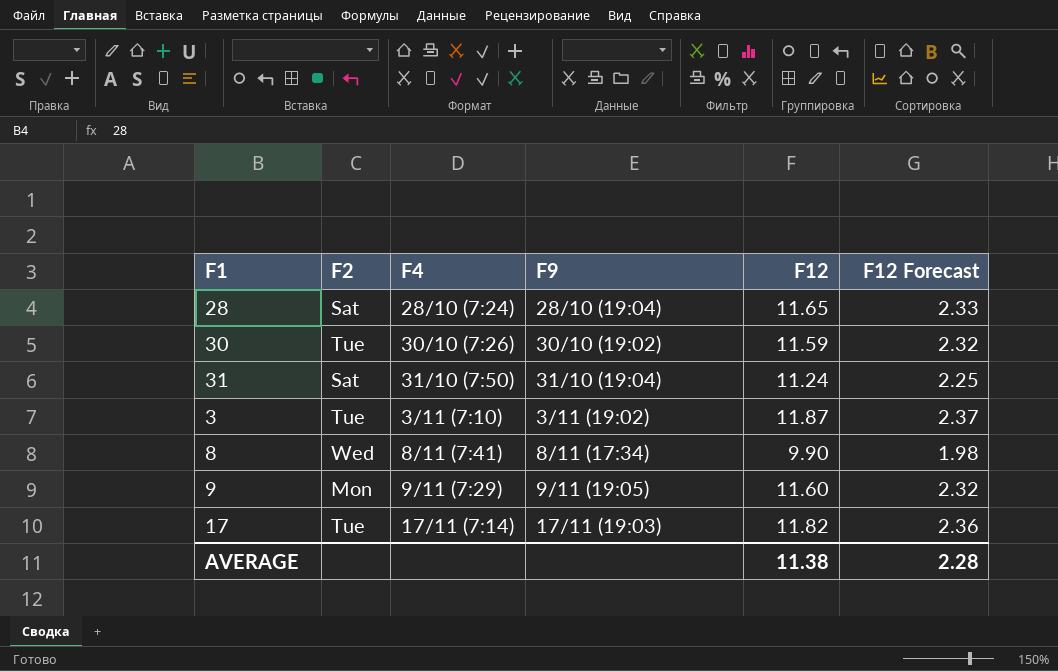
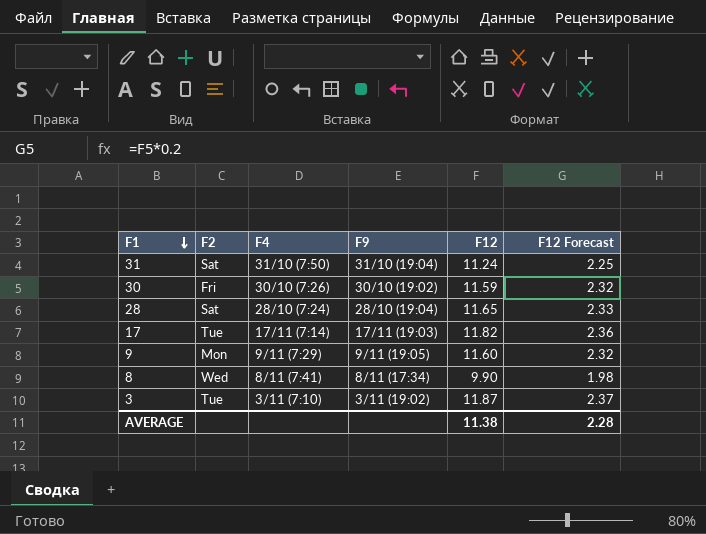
row order: none -> F1 descending
30 | F2: Tue -> Fri

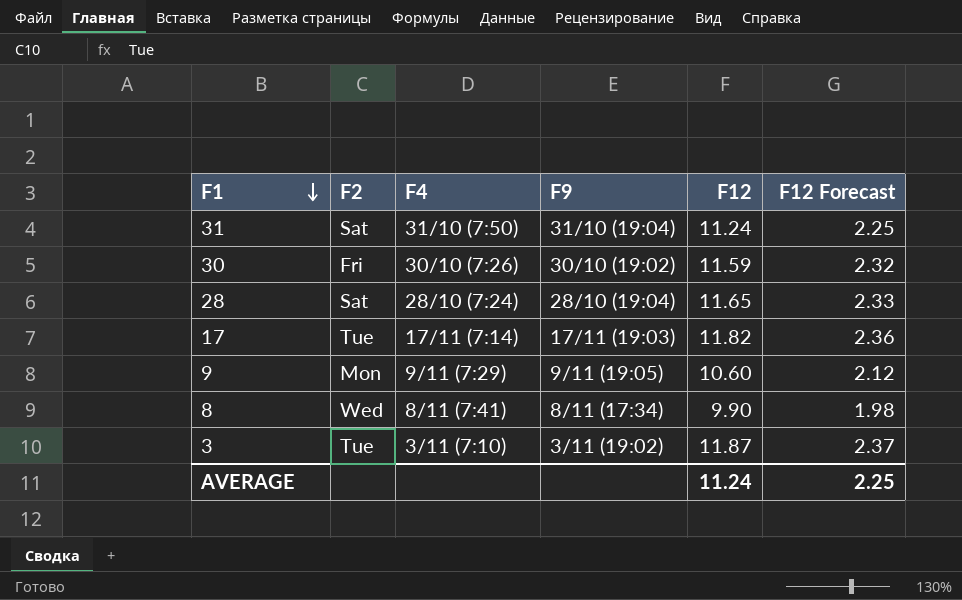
9 | F12: 11.60 -> 10.60
9 | F12 Forecast: 2.32 -> 2.12
AVERAGE | F12: 11.38 -> 11.24
AVERAGE | F12 Forecast: 2.28 -> 2.25

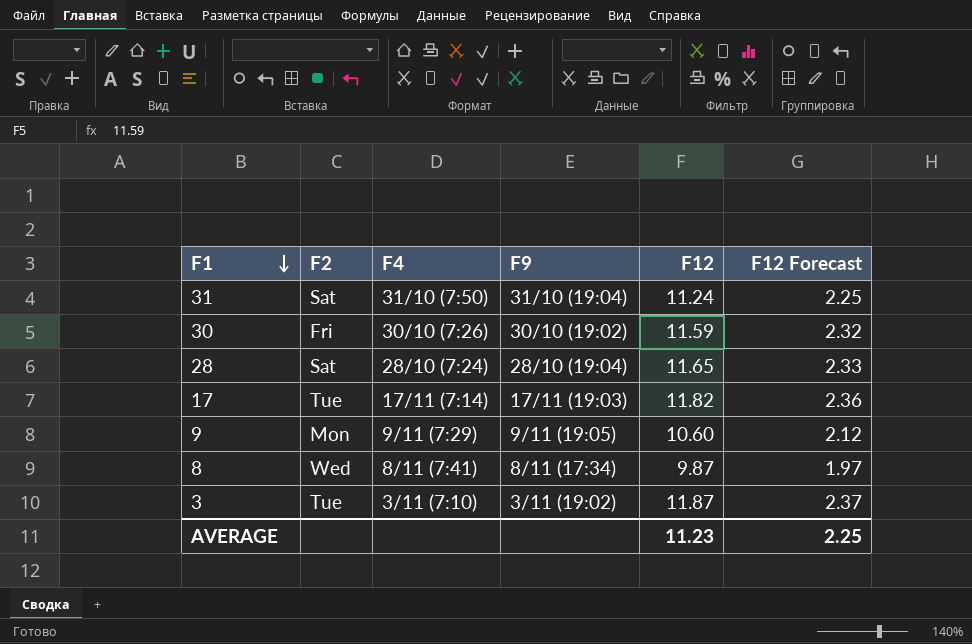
8 | F12: 9.90 -> 9.87
8 | F12 Forecast: 1.98 -> 1.97
AVERAGE | F12: 11.24 -> 11.23

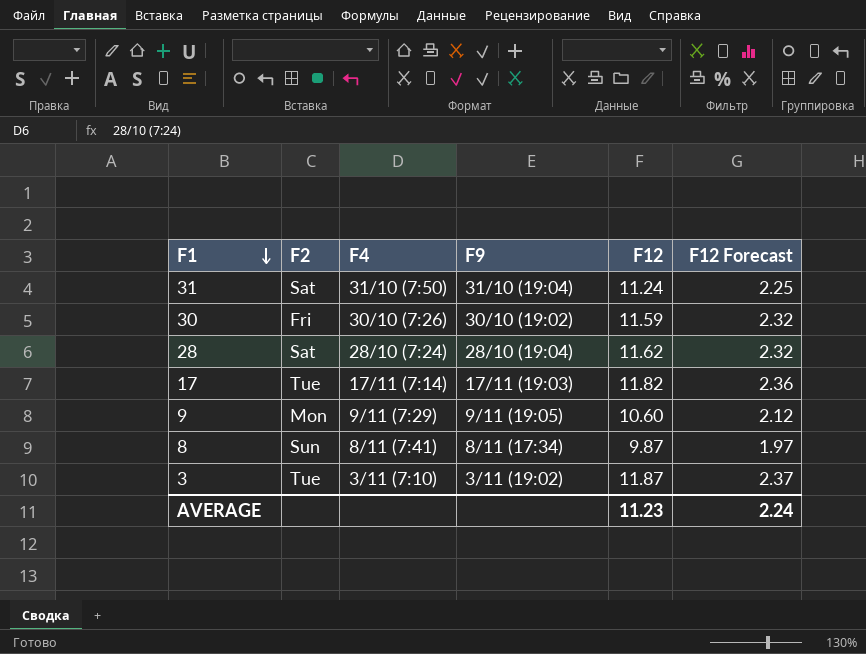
28 | F12: 11.65 -> 11.62
28 | F12 Forecast: 2.33 -> 2.32
8 | F2: Wed -> Sun
AVERAGE | F12 Forecast: 2.25 -> 2.24

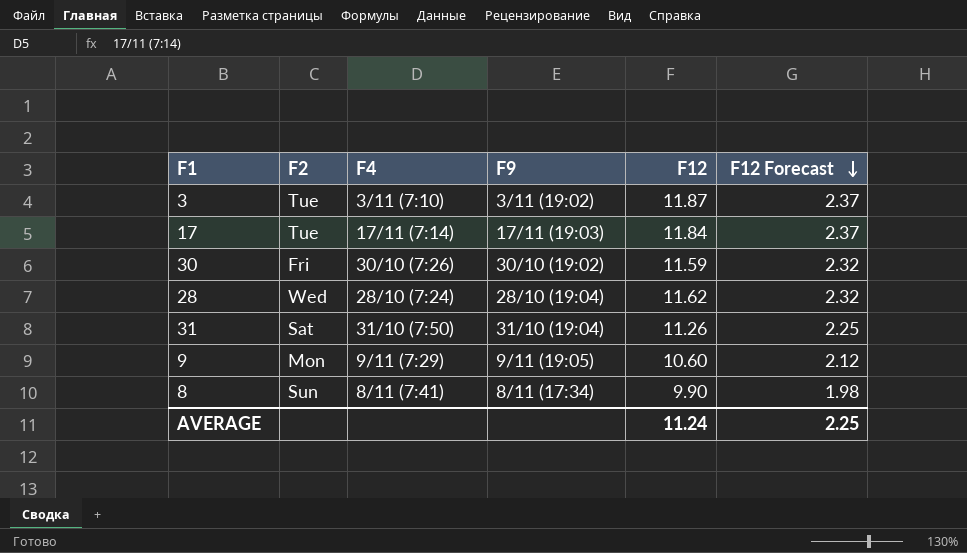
row order: F1 descending -> F12 Forecast descending
17 | F12: 11.82 -> 11.84
17 | F12 Forecast: 2.36 -> 2.37
28 | F2: Sat -> Wed
31 | F12: 11.24 -> 11.26
8 | F12: 9.87 -> 9.90
8 | F12 Forecast: 1.97 -> 1.98
AVERAGE | F12: 11.23 -> 11.24
AVERAGE | F12 Forecast: 2.24 -> 2.25

